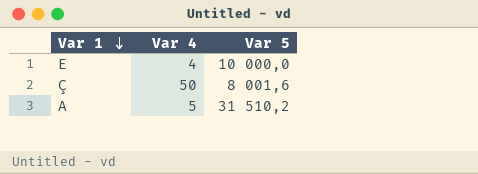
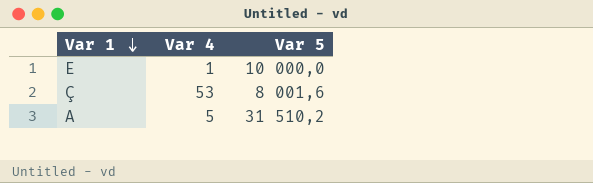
E | Var 4: 4 -> 1
Ç | Var 4: 50 -> 53

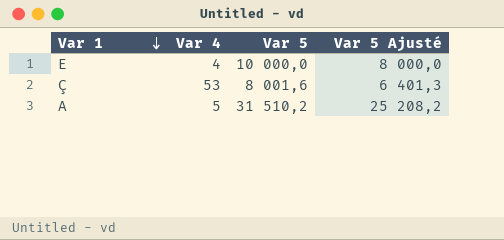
column Var 5 Ajusté | formula: none -> [Var 5] * 0,8
E | Var 4: 1 -> 4

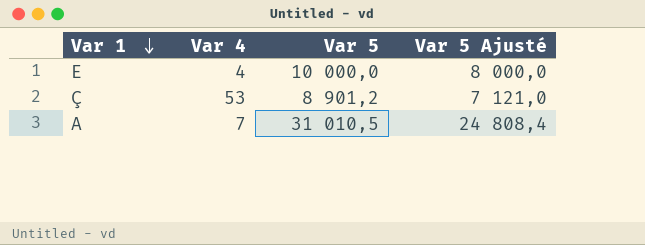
Ç | Var 5: 8 001,6 -> 8 901,2
Ç | Var 5 Ajusté: 6 401,3 -> 7 121,0
A | Var 4: 5 -> 7
A | Var 5: 31 510,2 -> 31 010,5
A | Var 5 Ajusté: 25 208,2 -> 24 808,4

